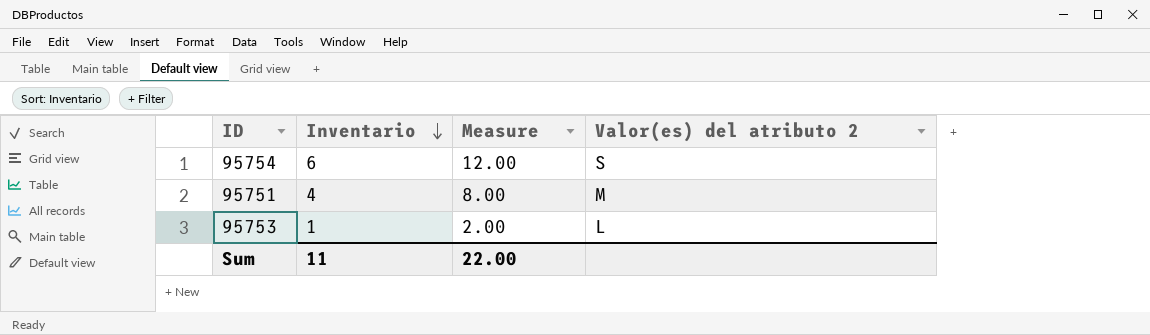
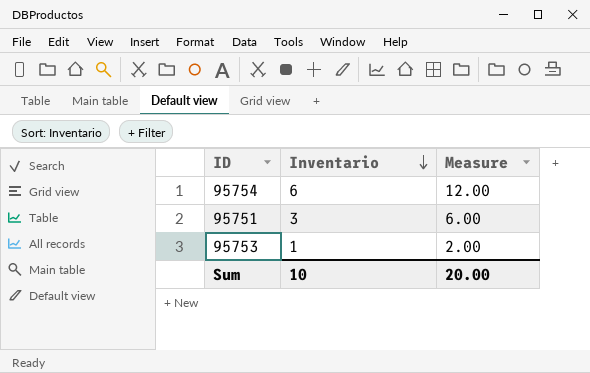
column Valor(es) del atributo 2 | position: 4 -> none
95751 | Inventario: 4 -> 3
95751 | Measure: 8.00 -> 6.00
Sum | Inventario: 11 -> 10
Sum | Measure: 22.00 -> 20.00

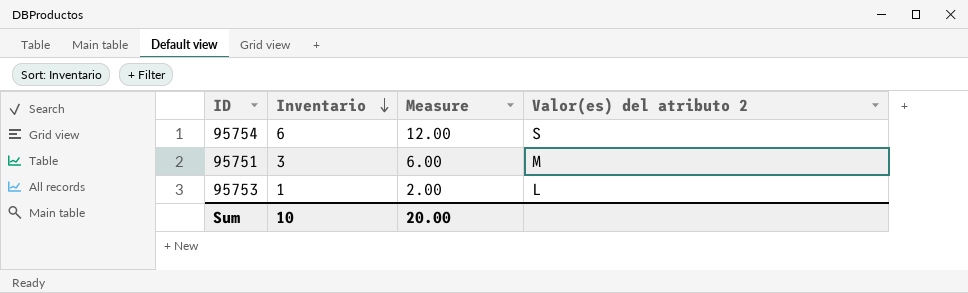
column Valor(es) del atributo 2 | position: none -> 4

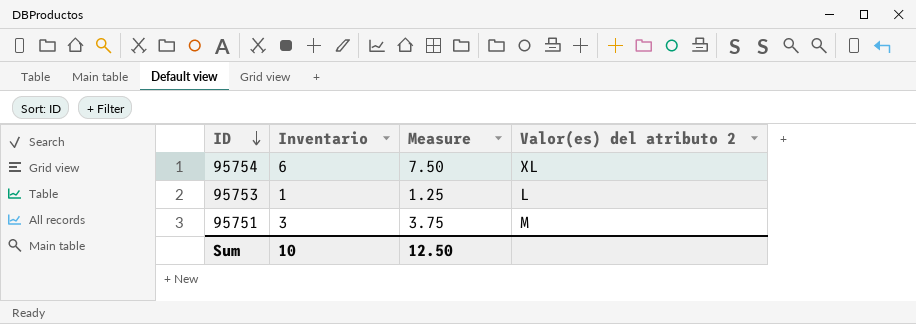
row order: Inventario descending -> ID descending
column Measure | formula: [Inventario] * 2 -> [Inventario] * 1.25
95754 | Valor(es) del atributo 2: S -> XL
Sum | Measure: 20.00 -> 12.50

